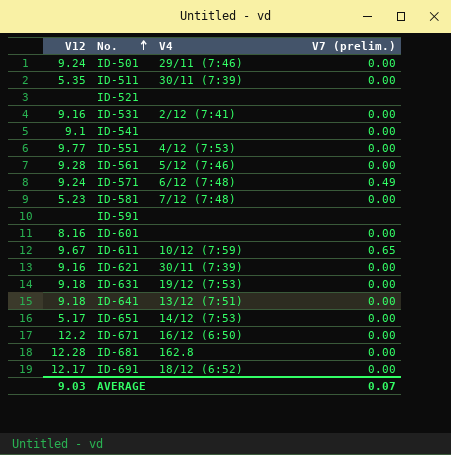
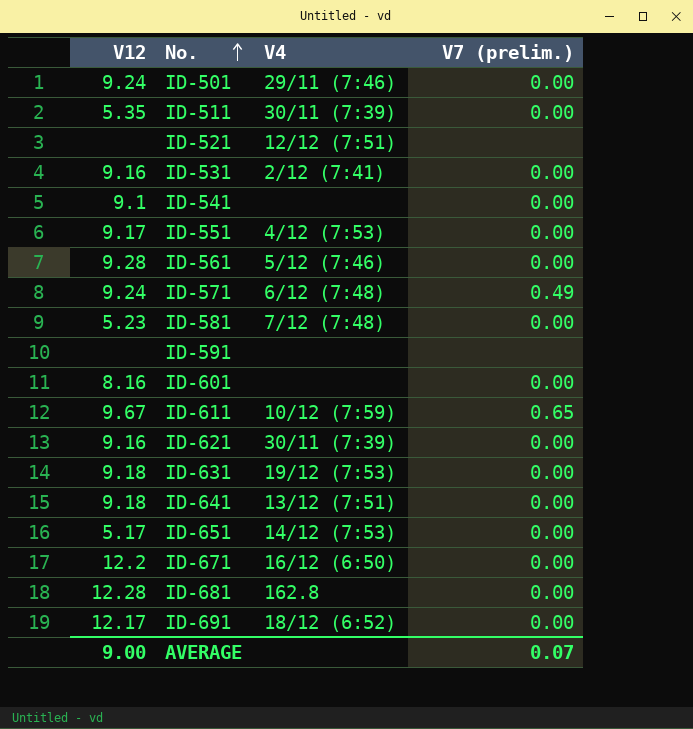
ID-521 | V4: none -> 12/12 (7:51)
ID-551 | V12: 9.77 -> 9.17
AVERAGE | V12: 9.03 -> 9.00

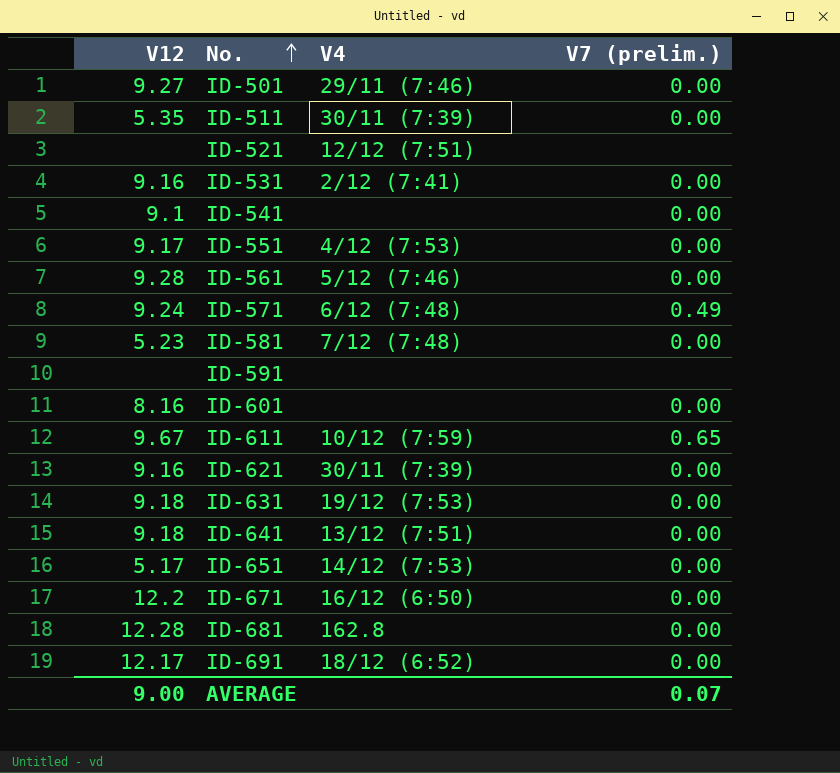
ID-501 | V12: 9.24 -> 9.27

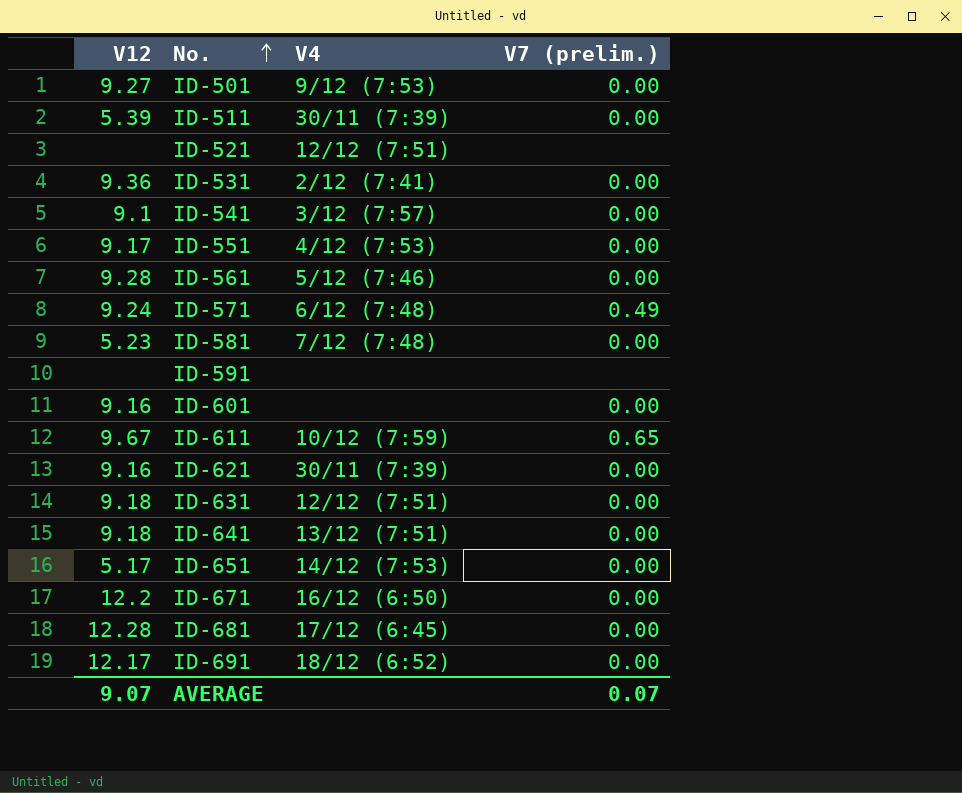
ID-501 | V4: 29/11 (7:46) -> 9/12 (7:53)
ID-511 | V12: 5.35 -> 5.39
ID-531 | V12: 9.16 -> 9.36
ID-541 | V4: none -> 3/12 (7:57)
ID-601 | V12: 8.16 -> 9.16
ID-631 | V4: 19/12 (7:53) -> 12/12 (7:51)
ID-681 | V4: 162.8 -> 17/12 (6:45)
AVERAGE | V12: 9.00 -> 9.07

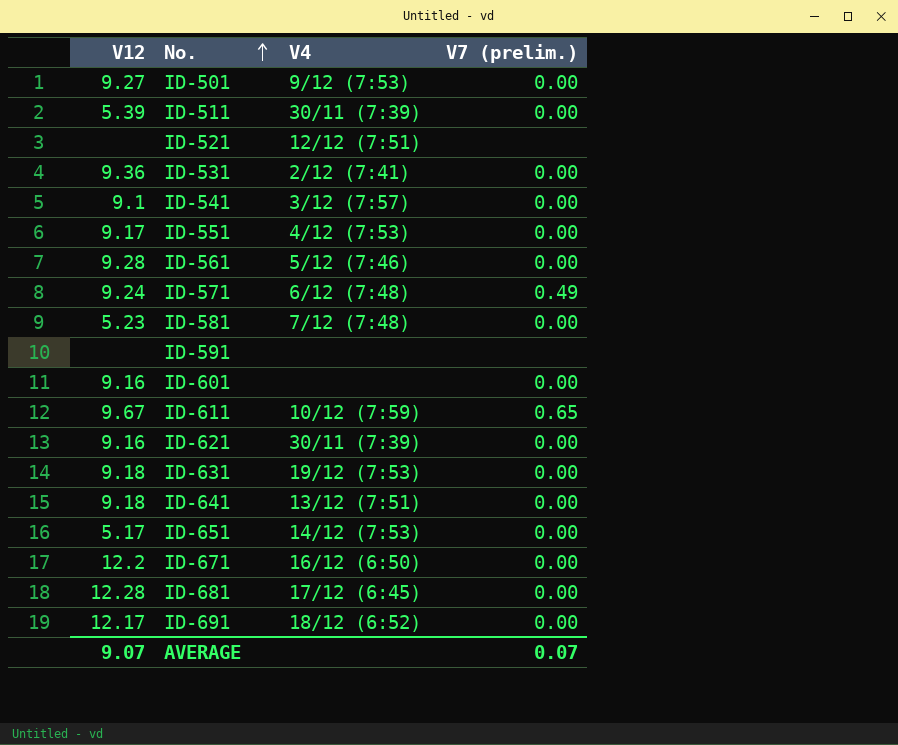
ID-631 | V4: 12/12 (7:51) -> 19/12 (7:53)

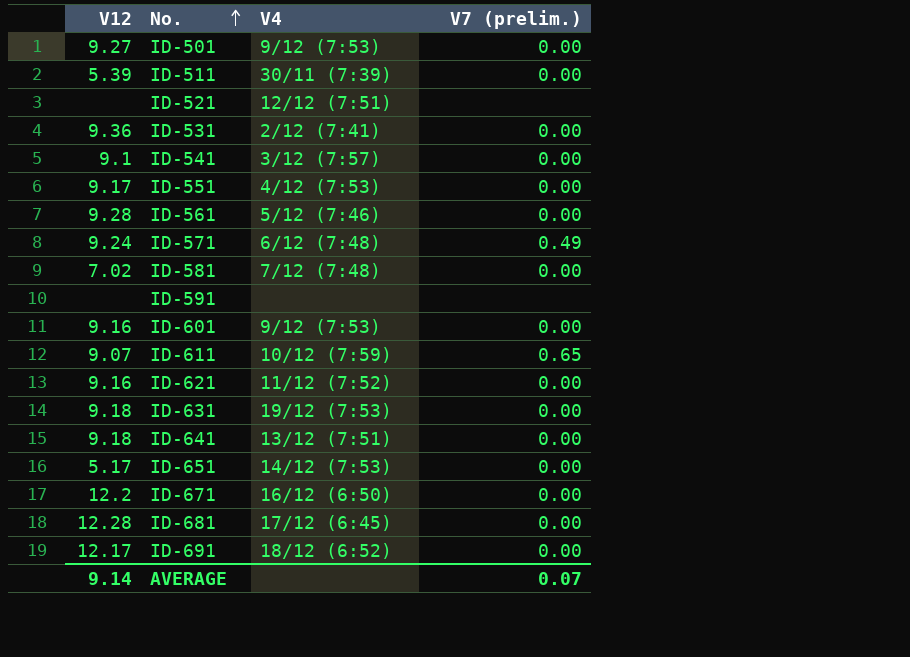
ID-581 | V12: 5.23 -> 7.02
ID-601 | V4: none -> 9/12 (7:53)
ID-611 | V12: 9.67 -> 9.07
ID-621 | V4: 30/11 (7:39) -> 11/12 (7:52)
AVERAGE | V12: 9.07 -> 9.14

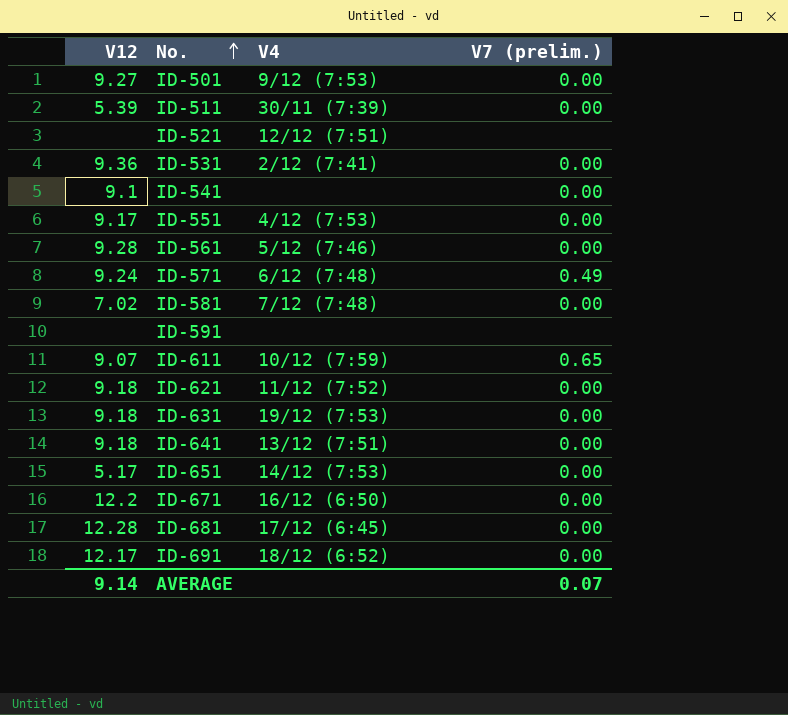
row ID-601: 9.16 | 9/12 (7:53) | 0.00 -> none
ID-541 | V4: 3/12 (7:57) -> none
ID-621 | V12: 9.16 -> 9.18

